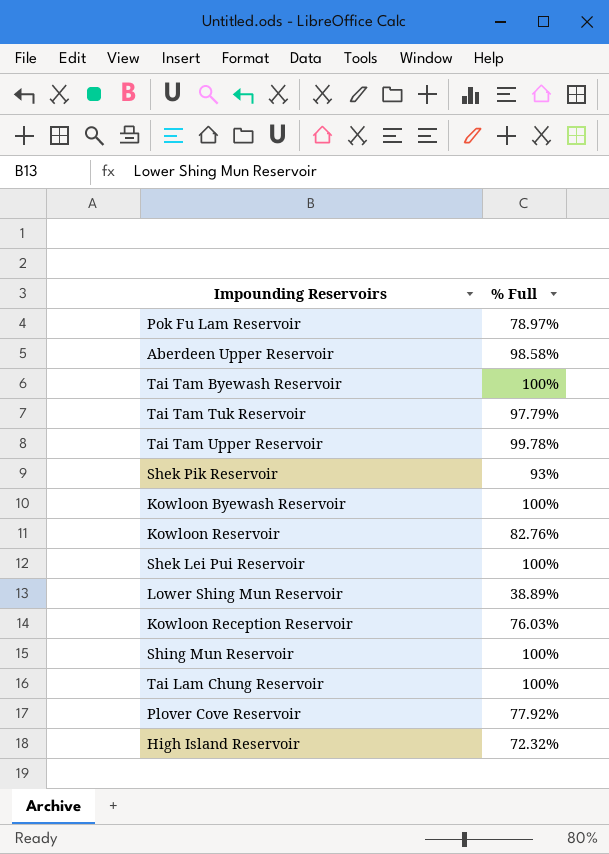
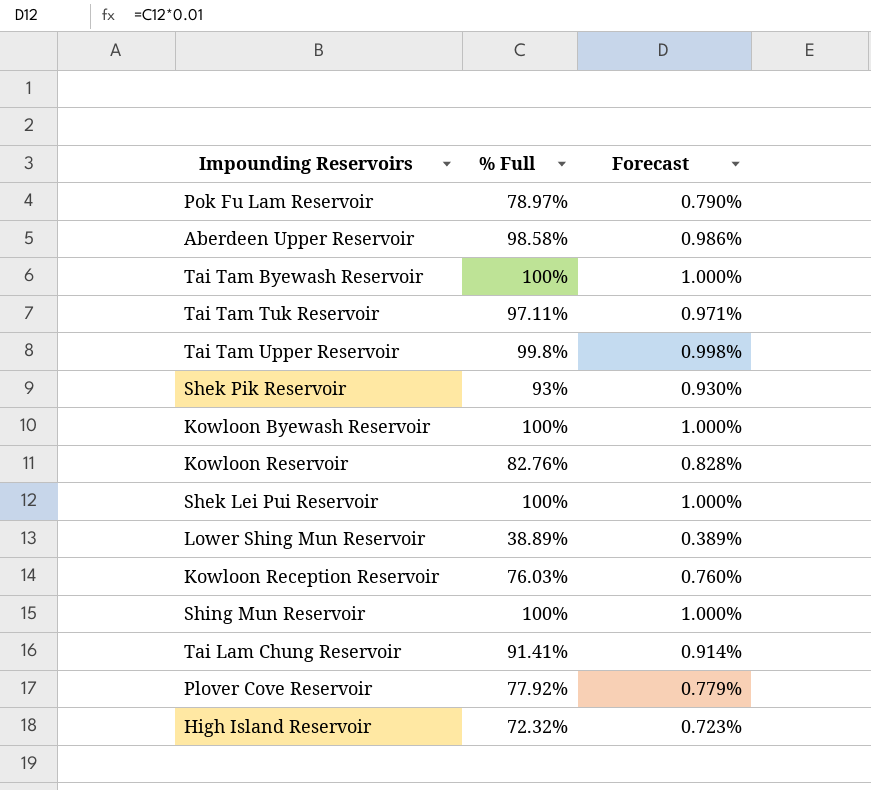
column Forecast | formula: none -> [% Full] * 0.01
Tai Tam Tuk Reservoir | % Full: 97.79% -> 97.11%
Tai Tam Upper Reservoir | % Full: 99.78% -> 99.8%
Tai Lam Chung Reservoir | % Full: 100% -> 91.41%

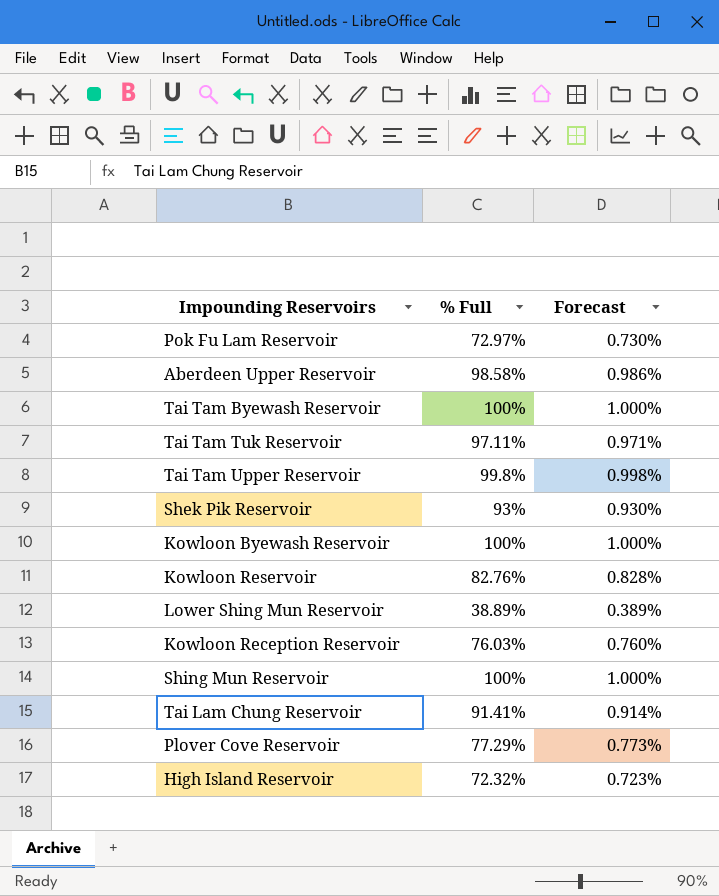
row Shek Lei Pui Reservoir: 100% | 1.000% -> none
Pok Fu Lam Reservoir | % Full: 78.97% -> 72.97%
Pok Fu Lam Reservoir | Forecast: 0.790% -> 0.730%
Plover Cove Reservoir | % Full: 77.92% -> 77.29%
Plover Cove Reservoir | Forecast: 0.779% -> 0.773%

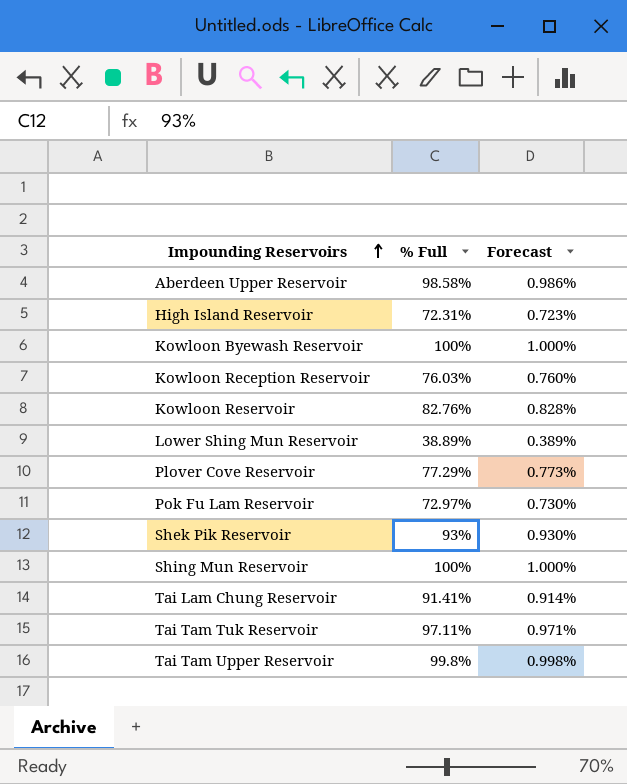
row order: none -> Impounding Reservoirs ascending
row Tai Tam Byewash Reservoir: 100% | 1.000% -> none
High Island Reservoir | % Full: 72.32% -> 72.31%

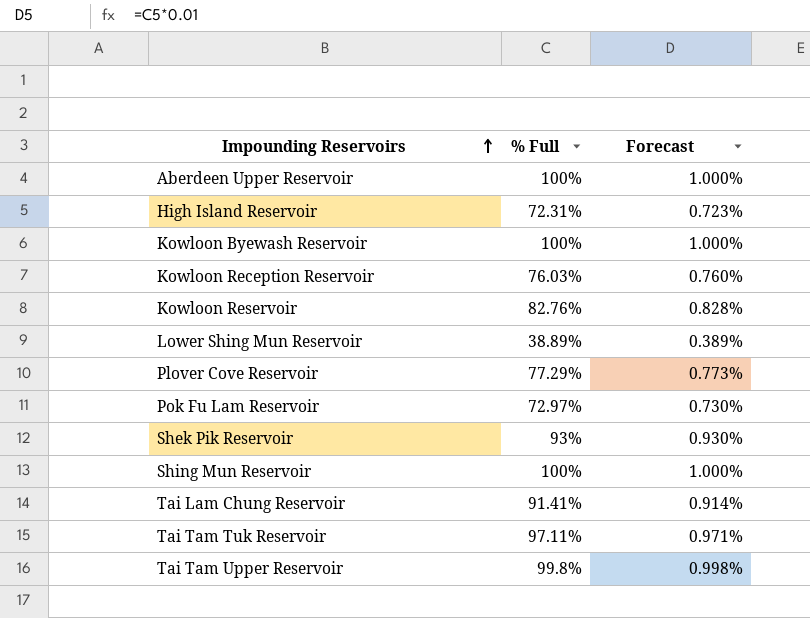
Aberdeen Upper Reservoir | % Full: 98.58% -> 100%
Aberdeen Upper Reservoir | Forecast: 0.986% -> 1.000%

